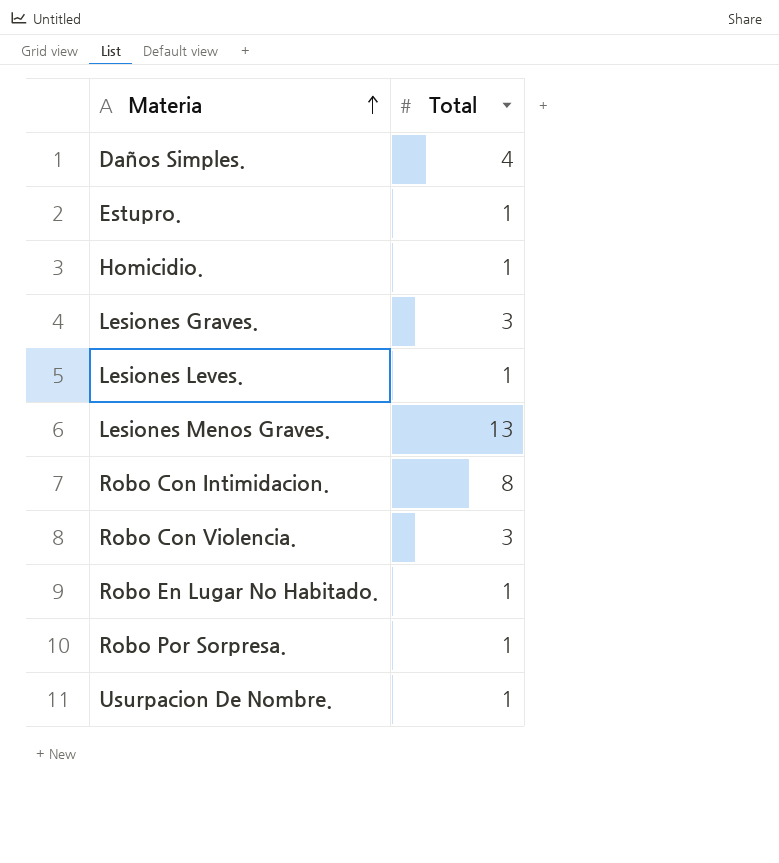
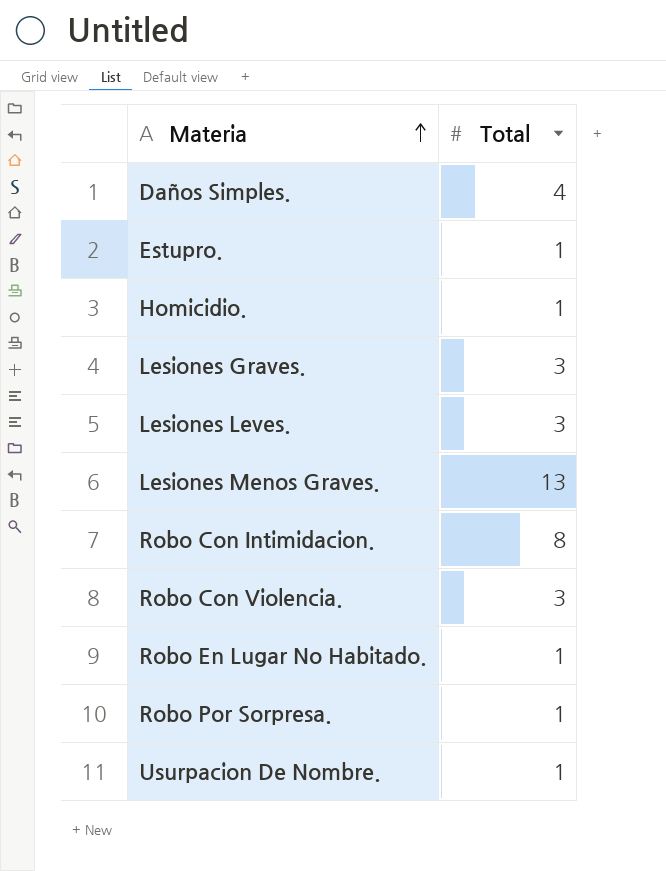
Lesiones Leves. | Total: 1 -> 3

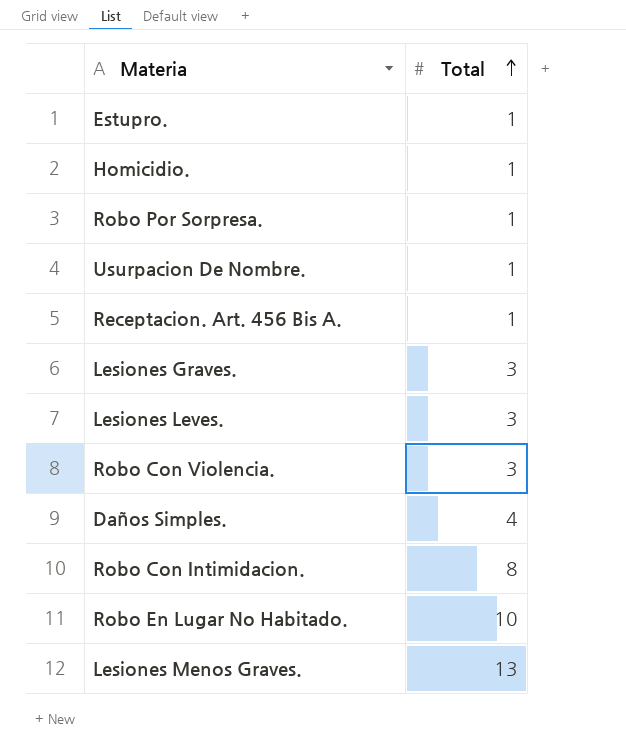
row order: Materia ascending -> Total ascending
row Receptacion. Art. 456 Bis A.: none -> 1
Robo En Lugar No Habitado. | Total: 1 -> 10

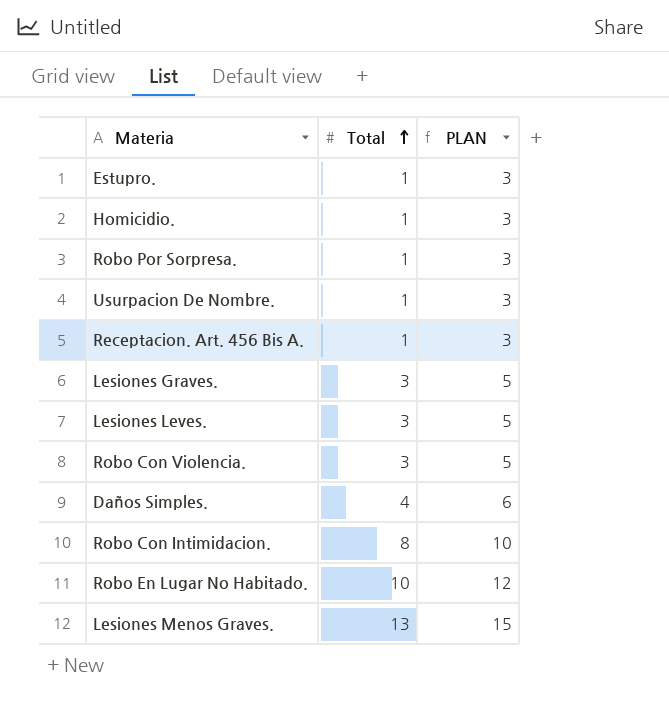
column PLAN | formula: none -> [Total] + 2

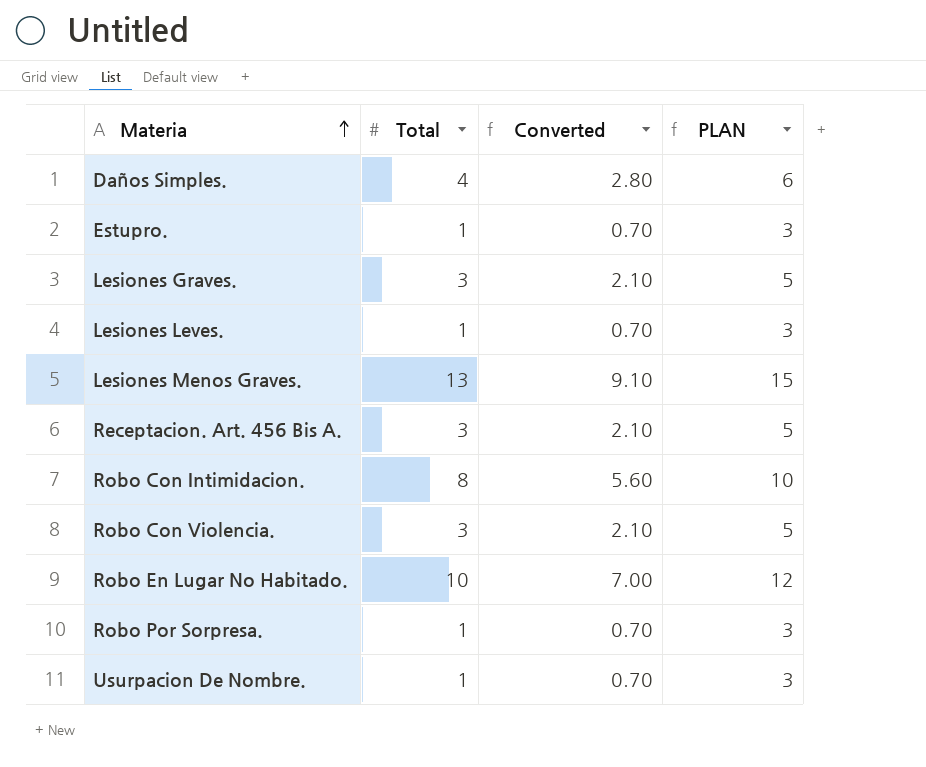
row order: Total ascending -> Materia ascending
column Converted | formula: none -> [Total] * 0.7
row Homicidio.: 1 | 3 -> none
Lesiones Leves. | Total: 3 -> 1
Lesiones Leves. | PLAN: 5 -> 3
Receptacion. Art. 456 Bis A. | Total: 1 -> 3
Receptacion. Art. 456 Bis A. | PLAN: 3 -> 5

